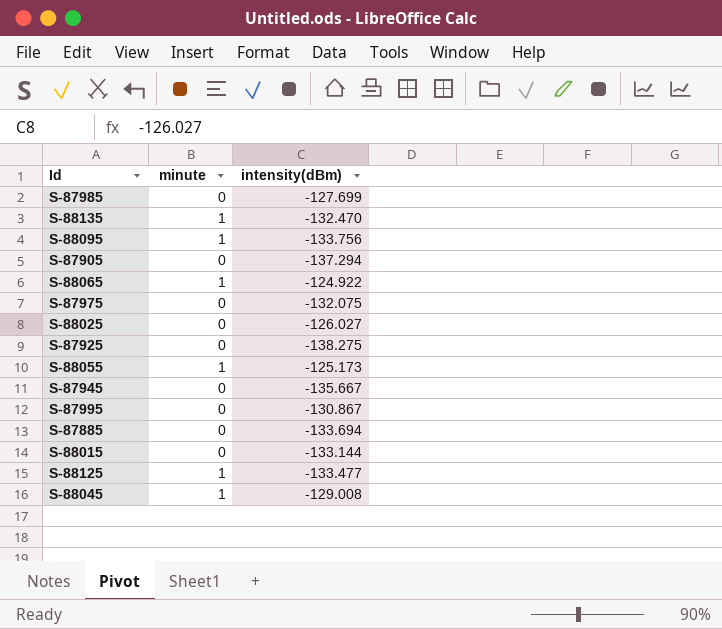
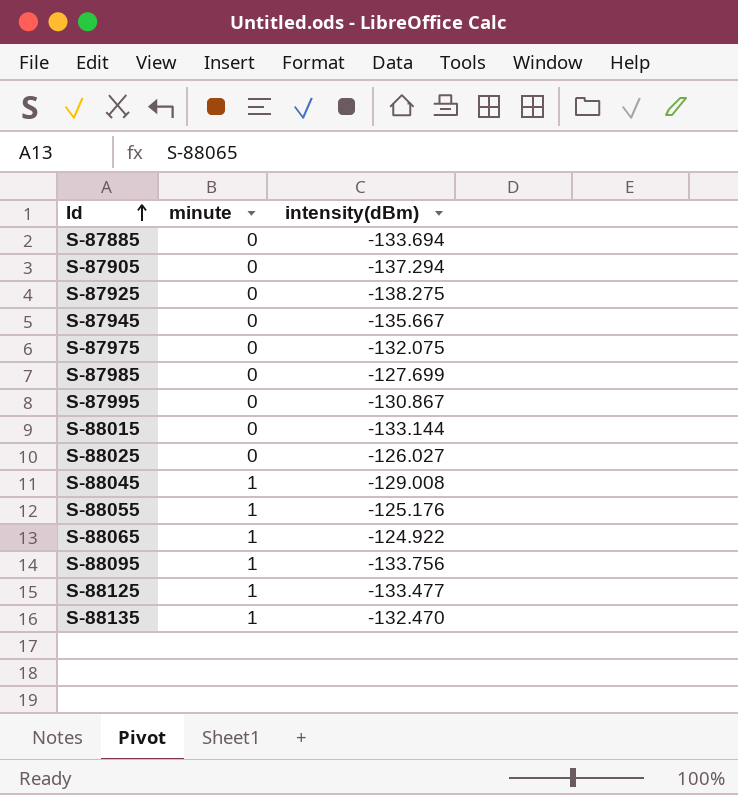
row order: none -> Id ascending
S-88055 | intensity(dBm): -125.173 -> -125.176

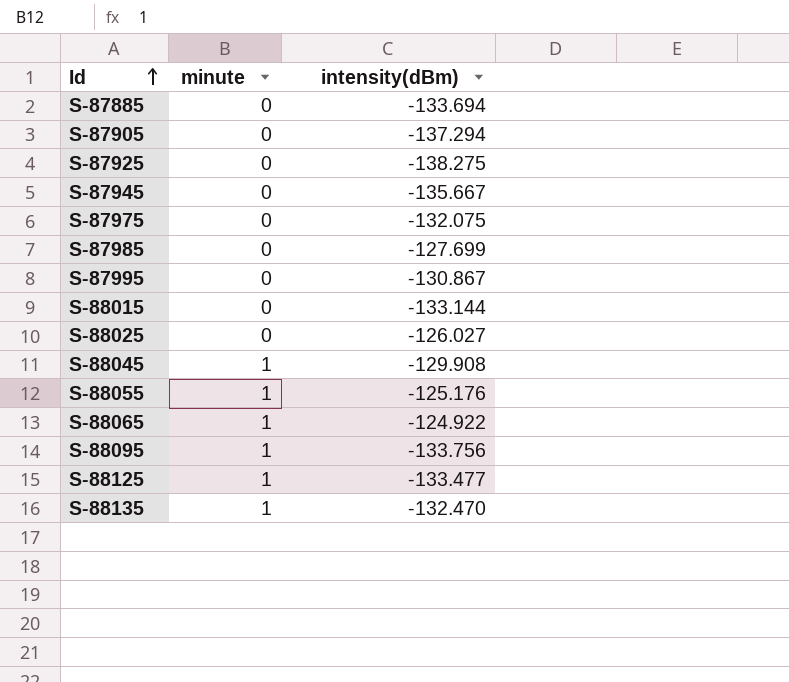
S-88045 | intensity(dBm): -129.008 -> -129.908

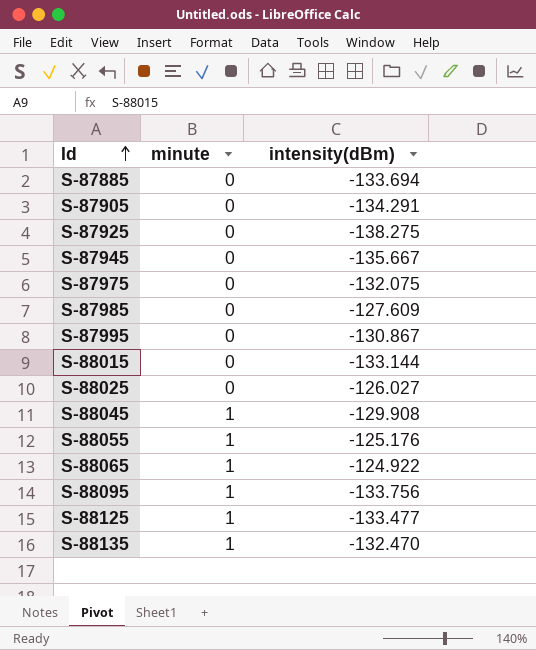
S-87905 | intensity(dBm): -137.294 -> -134.291
S-87985 | intensity(dBm): -127.699 -> -127.609

